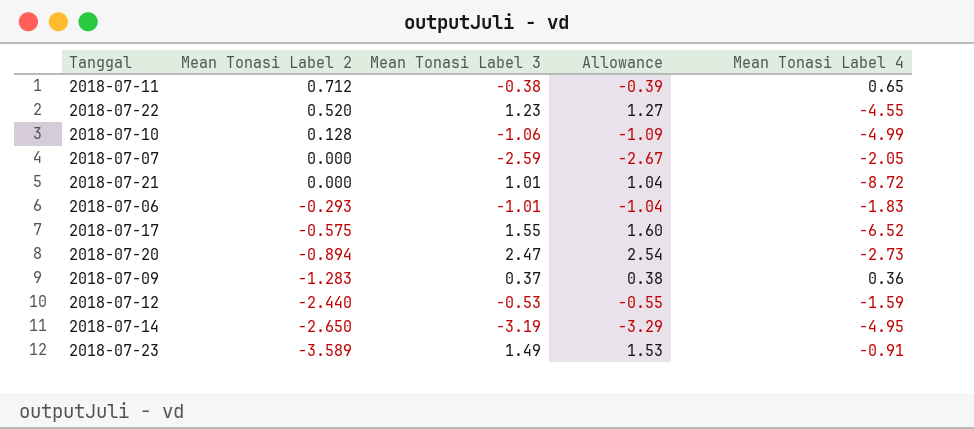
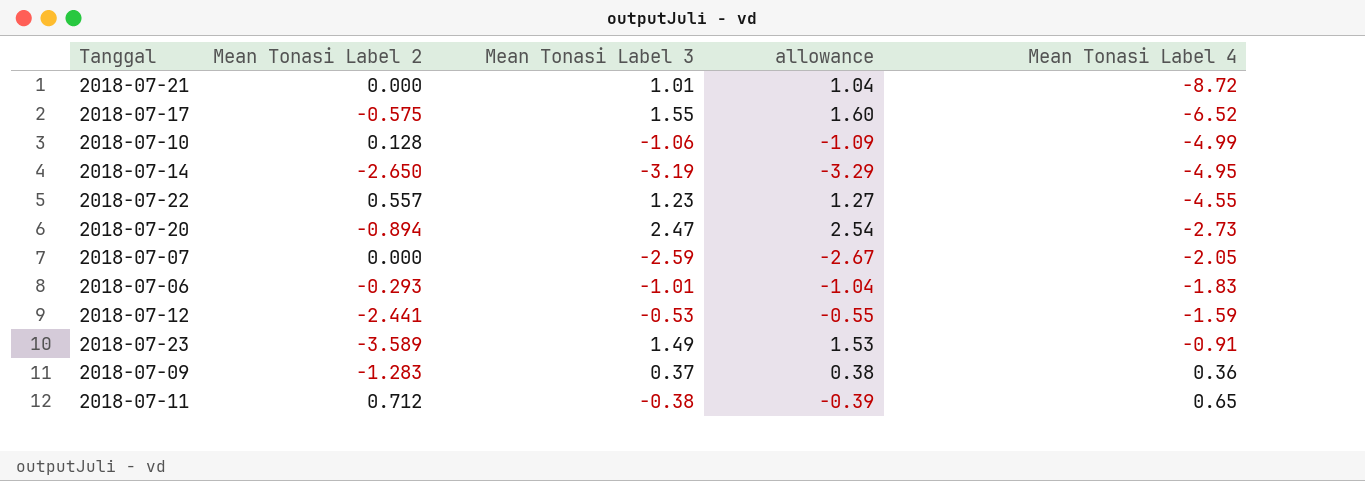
row order: Mean Tonasi Label 2 descending -> Mean Tonasi Label 4 ascending
column name: Allowance -> allowance
2018-07-22 | Mean Tonasi Label 2: 0.520 -> 0.557
2018-07-12 | Mean Tonasi Label 2: -2.440 -> -2.441

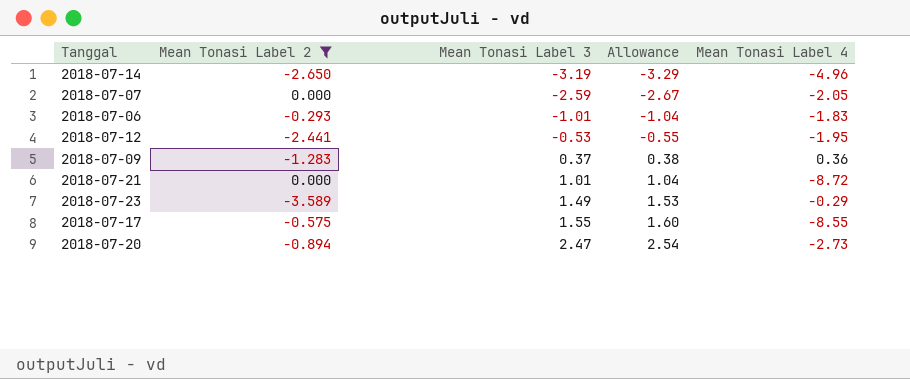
filter: none -> Mean Tonasi Label 2 <= 0.000
row order: Mean Tonasi Label 4 ascending -> Mean Tonasi Label 3 ascending
column name: allowance -> Allowance
2018-07-14 | Mean Tonasi Label 4: -4.95 -> -4.96
2018-07-12 | Mean Tonasi Label 4: -1.59 -> -1.95
2018-07-23 | Mean Tonasi Label 4: -0.91 -> -0.29
2018-07-17 | Mean Tonasi Label 4: -6.52 -> -8.55

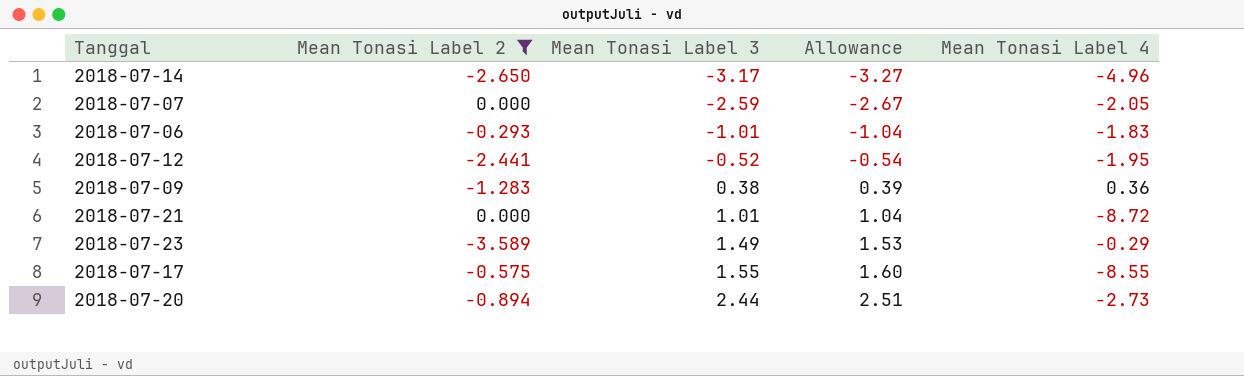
2018-07-14 | Mean Tonasi Label 3: -3.19 -> -3.17
2018-07-14 | Allowance: -3.29 -> -3.27
2018-07-12 | Mean Tonasi Label 3: -0.53 -> -0.52
2018-07-12 | Allowance: -0.55 -> -0.54
2018-07-09 | Mean Tonasi Label 3: 0.37 -> 0.38
2018-07-09 | Allowance: 0.38 -> 0.39
2018-07-20 | Mean Tonasi Label 3: 2.47 -> 2.44
2018-07-20 | Allowance: 2.54 -> 2.51

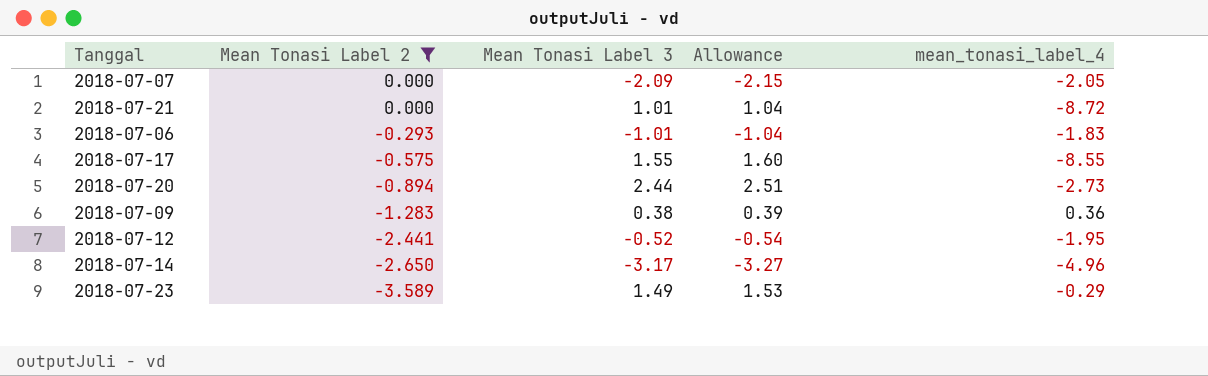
row order: Mean Tonasi Label 3 ascending -> Mean Tonasi Label 2 descending
column name: Mean Tonasi Label 4 -> mean_tonasi_label_4
2018-07-07 | Mean Tonasi Label 3: -2.59 -> -2.09
2018-07-07 | Allowance: -2.67 -> -2.15

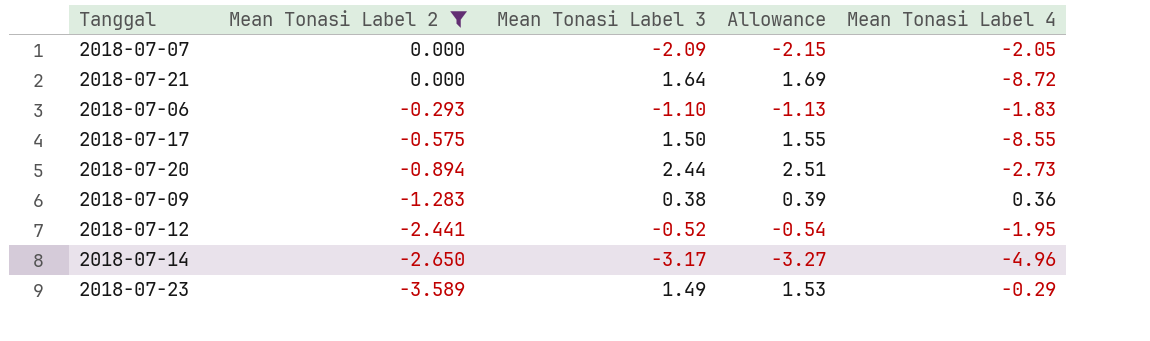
column name: mean_tonasi_label_4 -> Mean Tonasi Label 4
2018-07-21 | Mean Tonasi Label 3: 1.01 -> 1.64
2018-07-21 | Allowance: 1.04 -> 1.69
2018-07-06 | Mean Tonasi Label 3: -1.01 -> -1.10
2018-07-06 | Allowance: -1.04 -> -1.13
2018-07-17 | Mean Tonasi Label 3: 1.55 -> 1.50
2018-07-17 | Allowance: 1.60 -> 1.55

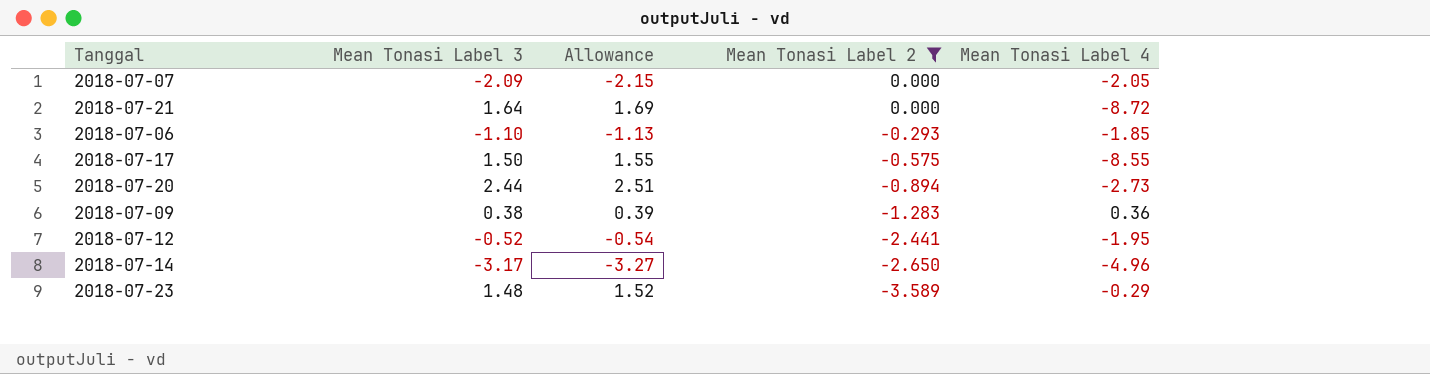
column Mean Tonasi Label 2 | position: 2 -> 4
2018-07-06 | Mean Tonasi Label 4: -1.83 -> -1.85
2018-07-23 | Mean Tonasi Label 3: 1.49 -> 1.48
2018-07-23 | Allowance: 1.53 -> 1.52

